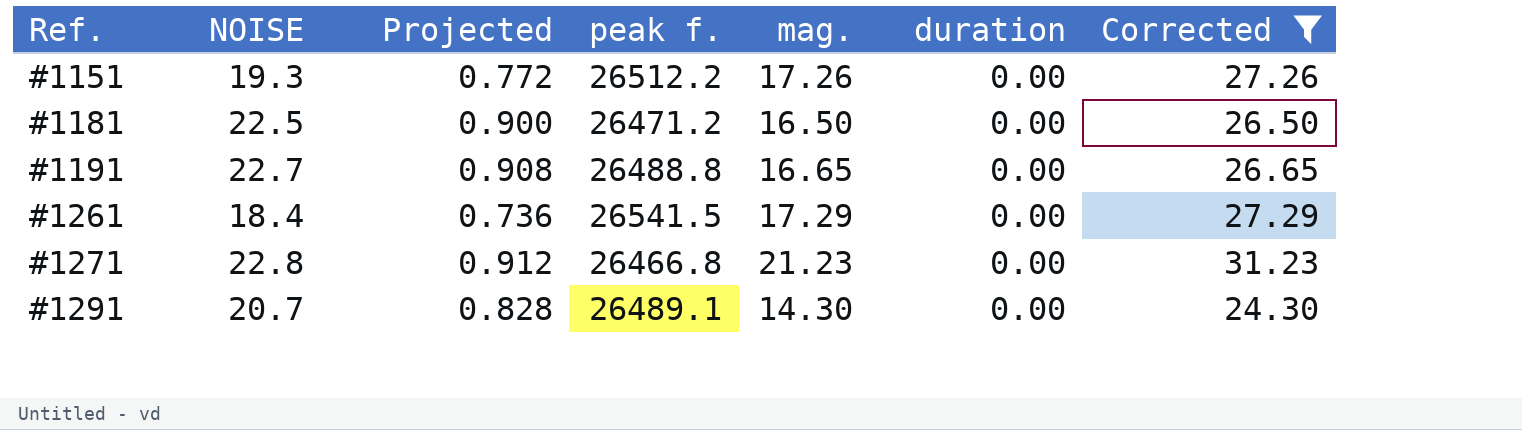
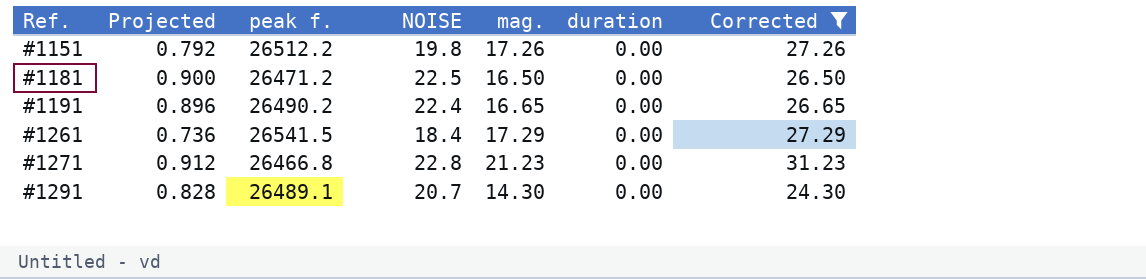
column NOISE | position: 2 -> 4
#1151 | Projected: 0.772 -> 0.792
#1151 | NOISE: 19.3 -> 19.8
#1191 | Projected: 0.908 -> 0.896
#1191 | peak f.: 26488.8 -> 26490.2
#1191 | NOISE: 22.7 -> 22.4

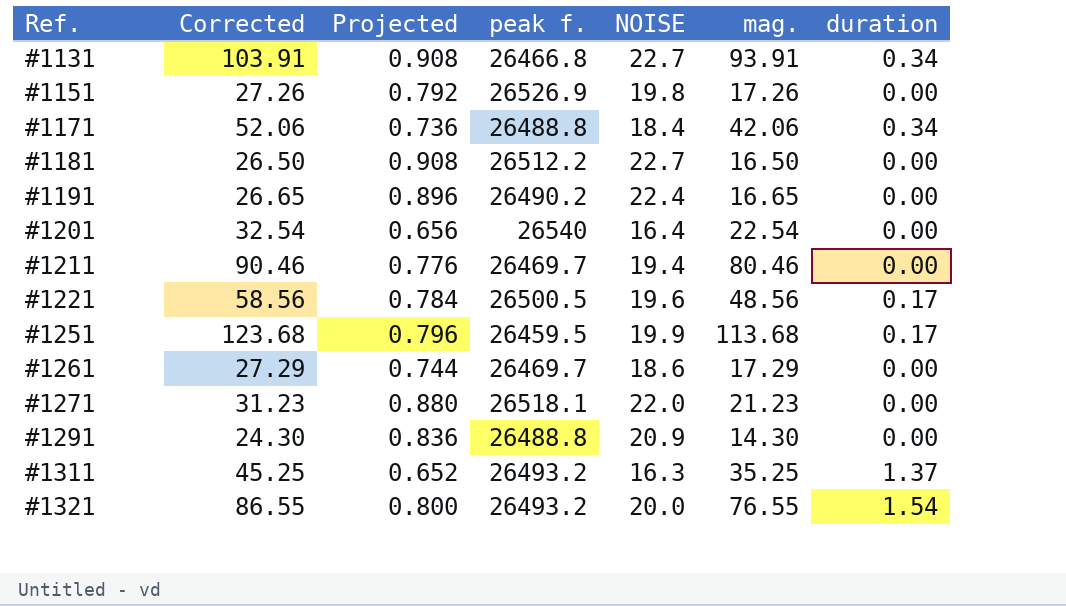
filter: Corrected <= 31.23 -> none
column Corrected | position: 7 -> 2
#1151 | peak f.: 26512.2 -> 26526.9
#1181 | Projected: 0.900 -> 0.908
#1181 | peak f.: 26471.2 -> 26512.2
#1181 | NOISE: 22.5 -> 22.7
#1261 | Projected: 0.736 -> 0.744
#1261 | peak f.: 26541.5 -> 26469.7
#1261 | NOISE: 18.4 -> 18.6
#1271 | Projected: 0.912 -> 0.880
#1271 | peak f.: 26466.8 -> 26518.1
#1271 | NOISE: 22.8 -> 22.0
#1291 | Projected: 0.828 -> 0.836
#1291 | peak f.: 26489.1 -> 26488.8
#1291 | NOISE: 20.7 -> 20.9

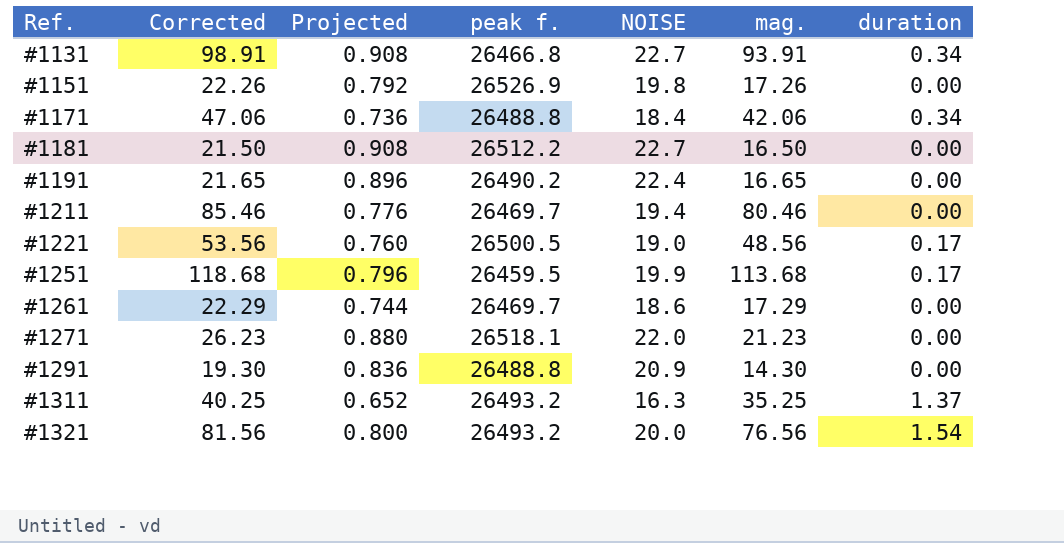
column Corrected | formula: [mag.] + 10 -> [mag.] + 5
row #1201: 32.54 | 0.656 | 26540 | 16.4 | 22.54 | 0.00 -> none
#1221 | Projected: 0.784 -> 0.760
#1221 | NOISE: 19.6 -> 19.0
#1321 | mag.: 76.55 -> 76.56

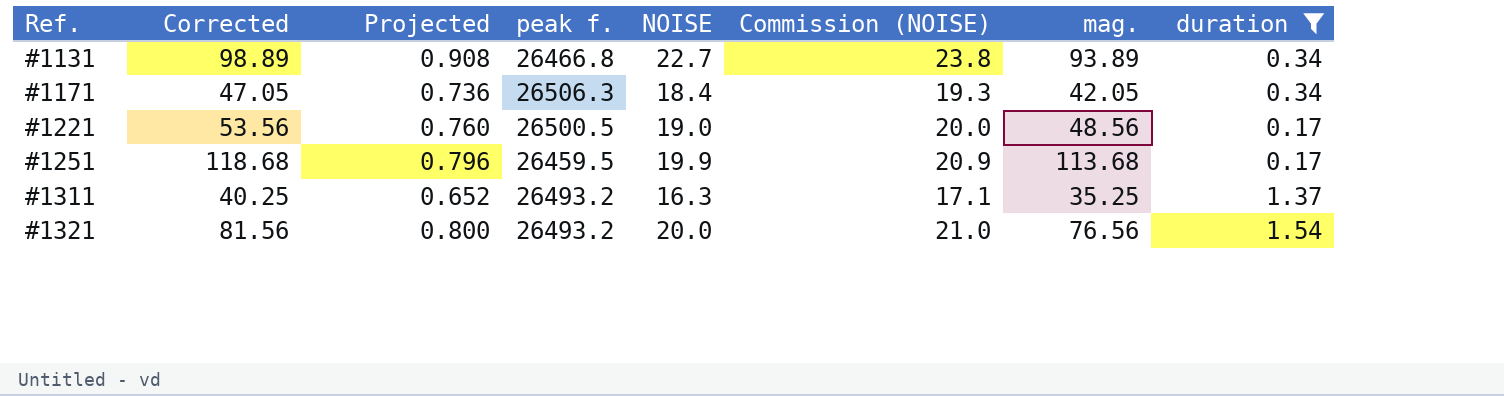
filter: none -> duration != 0.00
column Commission (NOISE) | formula: none -> [NOISE] * 1.05
#1131 | Corrected: 98.91 -> 98.89
#1131 | mag.: 93.91 -> 93.89
#1171 | Corrected: 47.06 -> 47.05
#1171 | peak f.: 26488.8 -> 26506.3
#1171 | mag.: 42.06 -> 42.05

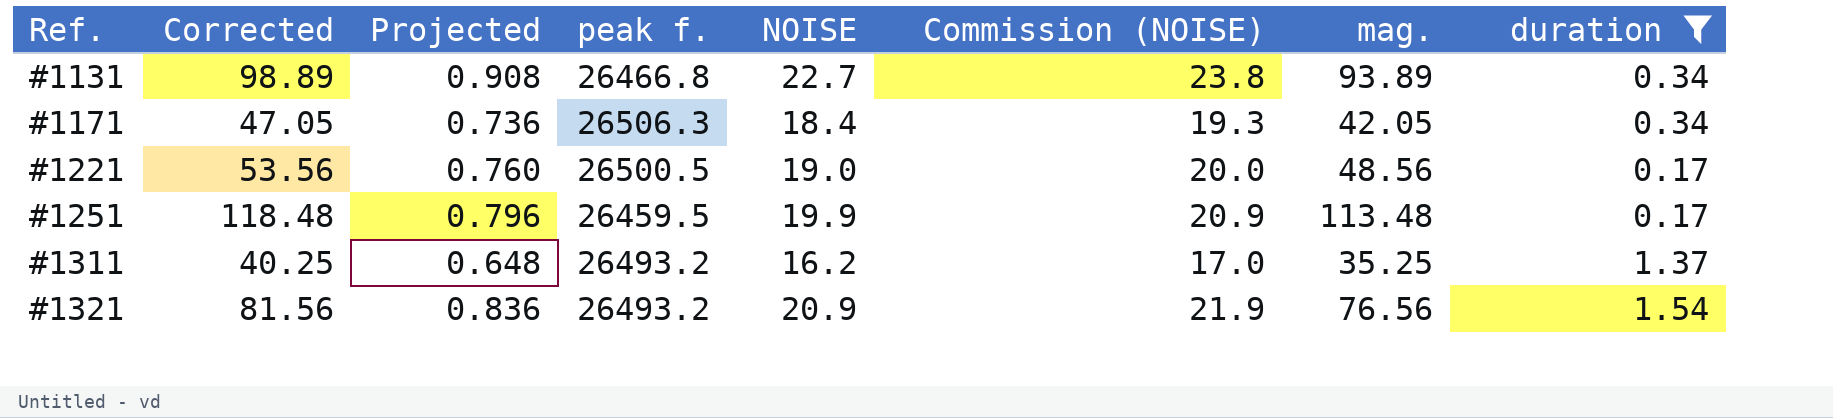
#1251 | Corrected: 118.68 -> 118.48
#1251 | mag.: 113.68 -> 113.48
#1311 | Projected: 0.652 -> 0.648
#1311 | NOISE: 16.3 -> 16.2
#1311 | Commission (NOISE): 17.1 -> 17.0
#1321 | Projected: 0.800 -> 0.836
#1321 | NOISE: 20.0 -> 20.9
#1321 | Commission (NOISE): 21.0 -> 21.9

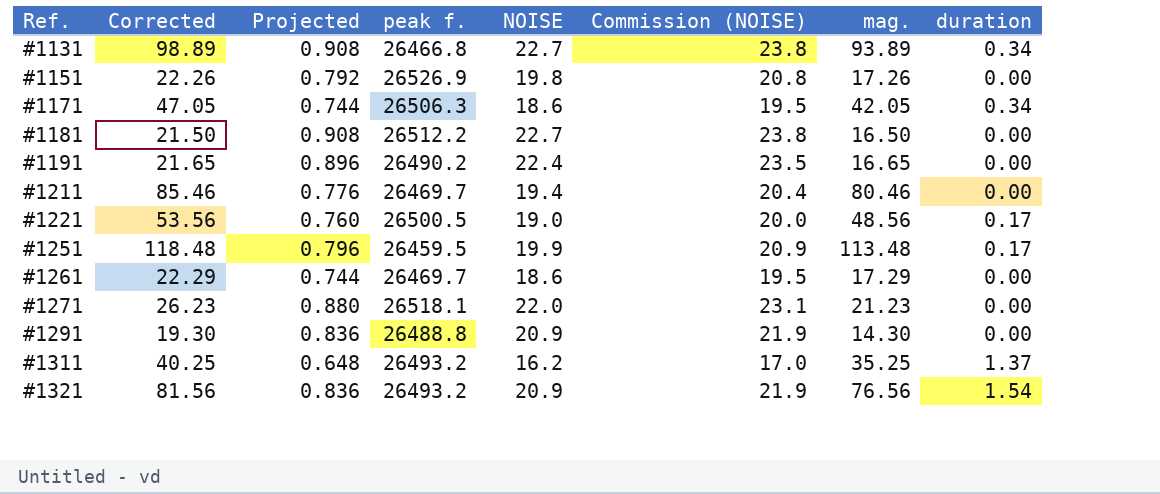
filter: duration != 0.00 -> none
#1171 | Projected: 0.736 -> 0.744
#1171 | NOISE: 18.4 -> 18.6
#1171 | Commission (NOISE): 19.3 -> 19.5

